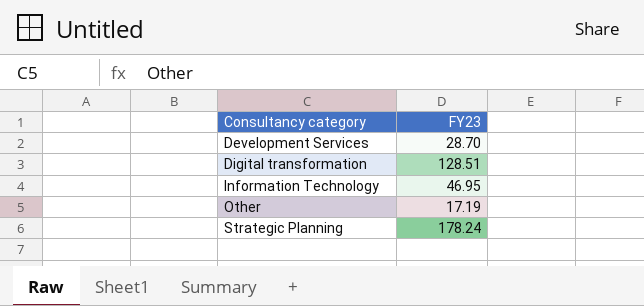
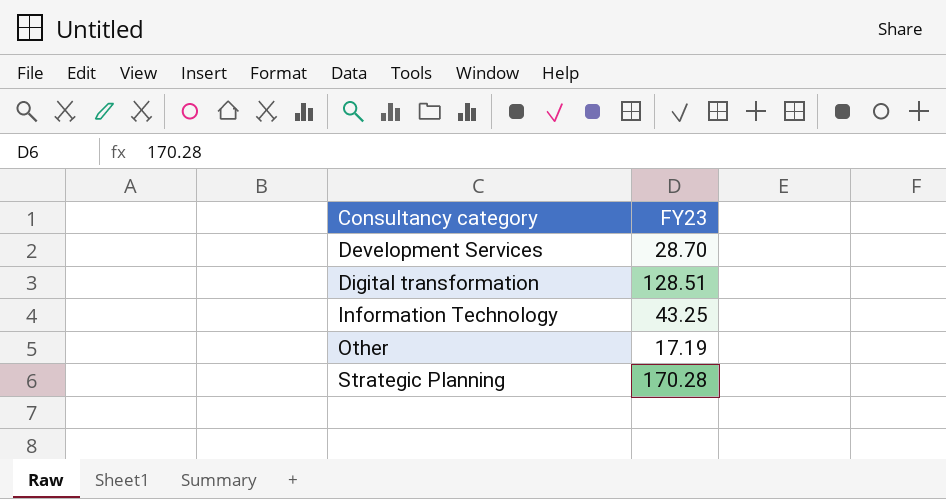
Information Technology | FY23: 46.95 -> 43.25
Strategic Planning | FY23: 178.24 -> 170.28

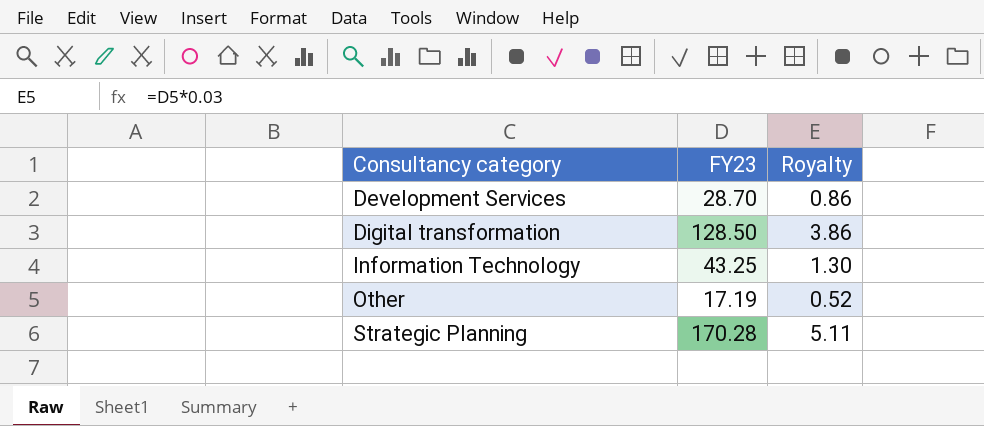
column Royalty | formula: none -> [FY23] * 0.03
Digital transformation | FY23: 128.51 -> 128.50

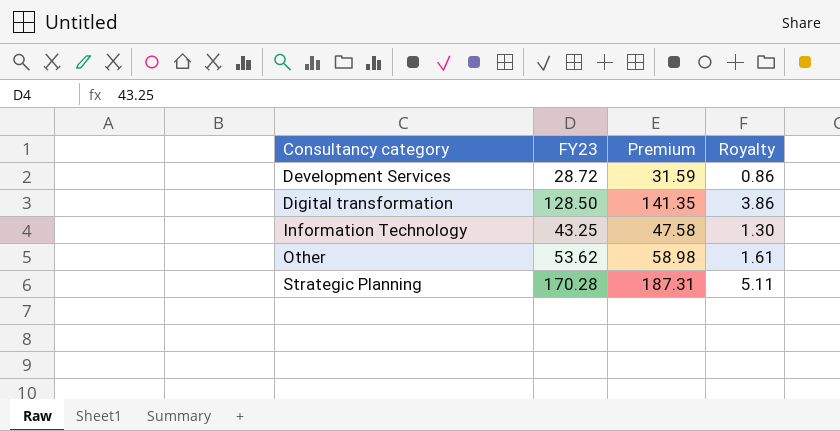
column Premium | formula: none -> [FY23] * 1.1
Development Services | FY23: 28.70 -> 28.72
Other | FY23: 17.19 -> 53.62
Other | Royalty: 0.52 -> 1.61

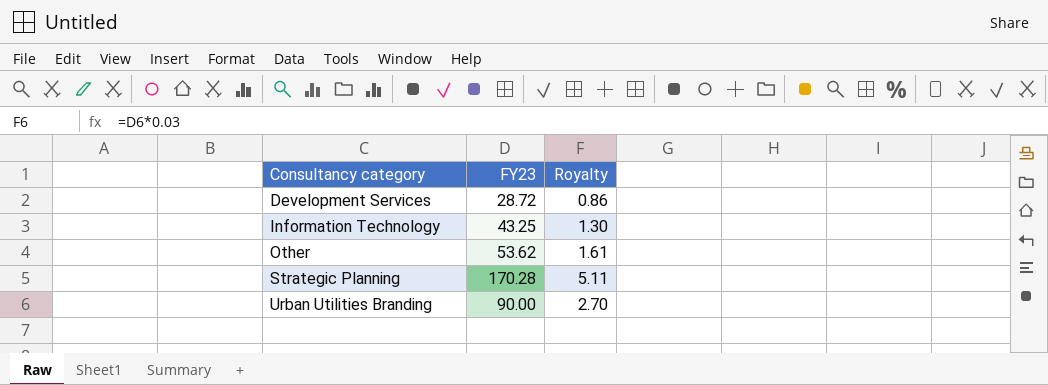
column Premium | formula: [FY23] * 1.1 -> none
row Digital transformation: 128.50 | 141.35 | 3.86 -> none
row Urban Utilities Branding: none -> 90.00 | 2.70

